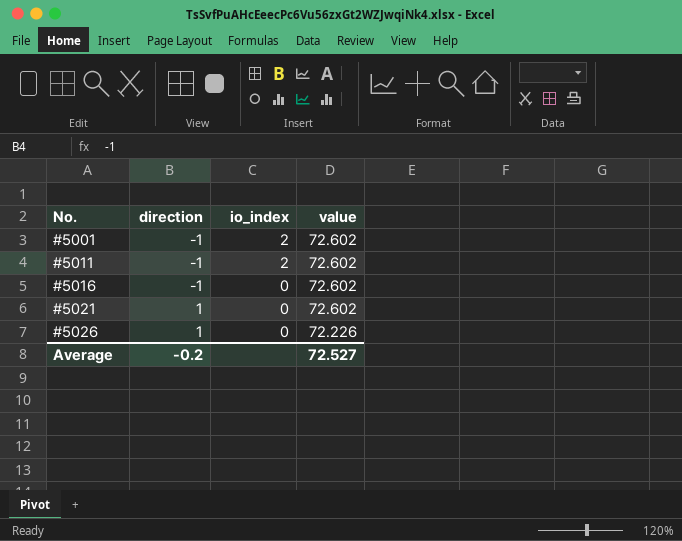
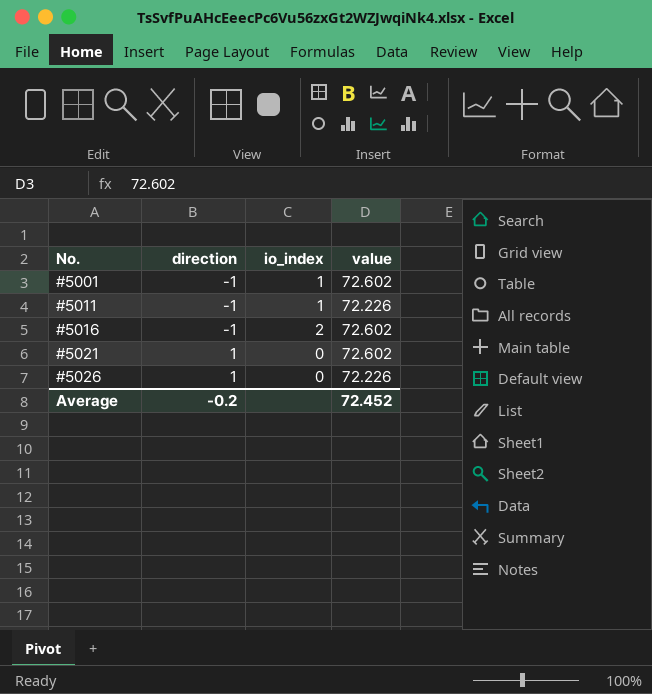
#5001 | io_index: 2 -> 1
#5011 | io_index: 2 -> 1
#5011 | value: 72.602 -> 72.226
#5016 | io_index: 0 -> 2
Average | value: 72.527 -> 72.452

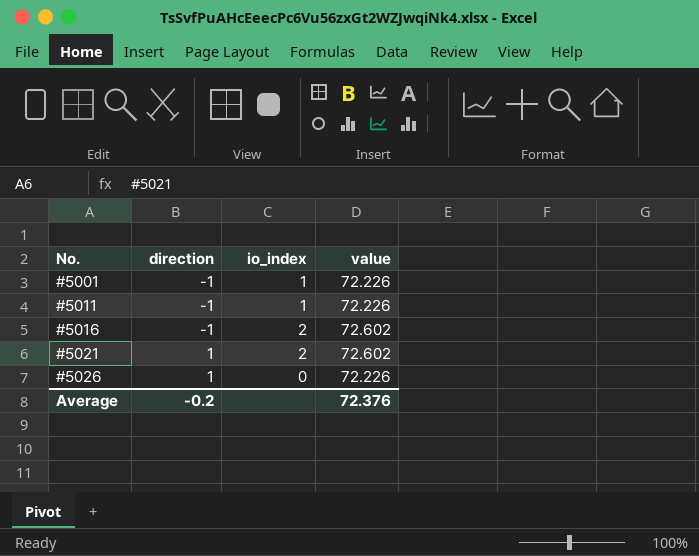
#5001 | value: 72.602 -> 72.226
#5021 | io_index: 0 -> 2
Average | value: 72.452 -> 72.376

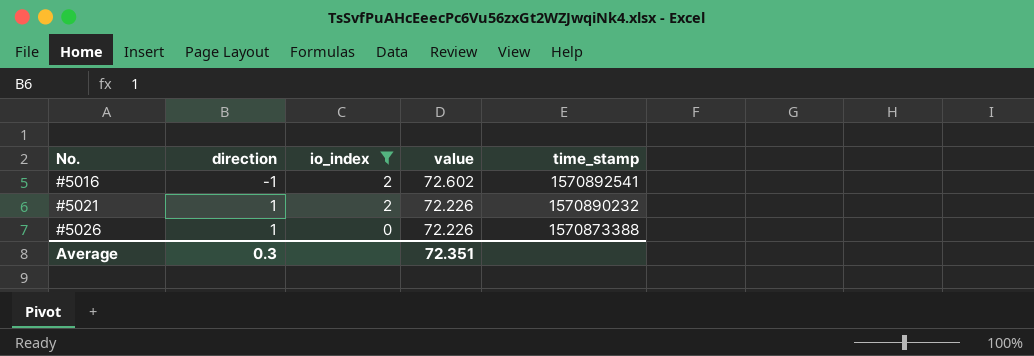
filter: none -> io_index != 1
column time_stamp | position: none -> 5
#5021 | value: 72.602 -> 72.226
Average | direction: -0.2 -> 0.3
Average | value: 72.376 -> 72.351

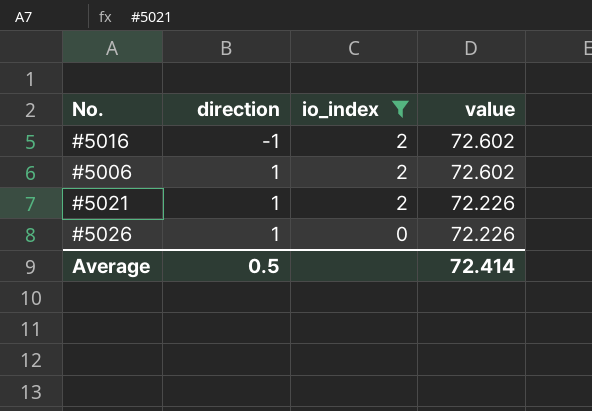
column time_stamp | position: 5 -> none
row #5006: none -> 1 | 2 | 72.602
Average | direction: 0.3 -> 0.5
Average | value: 72.351 -> 72.414

